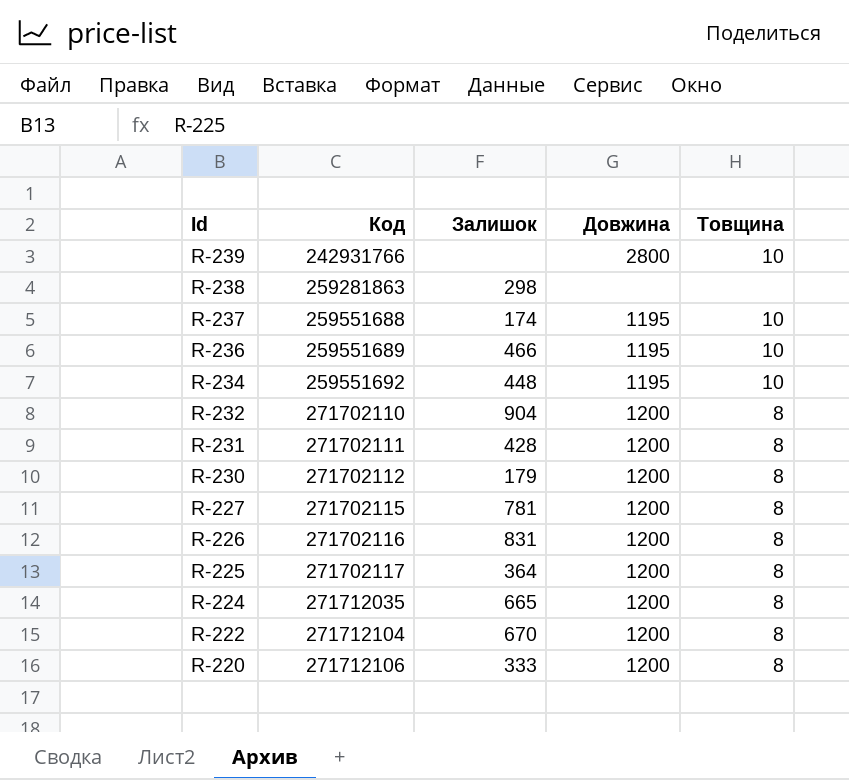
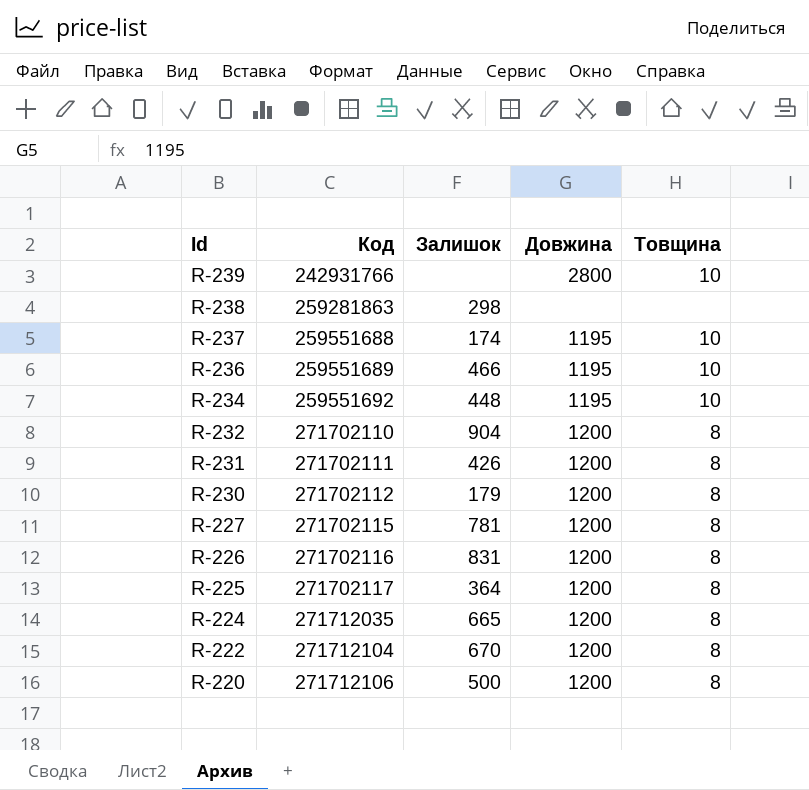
R-231 | Залишок: 428 -> 426
R-220 | Залишок: 333 -> 500

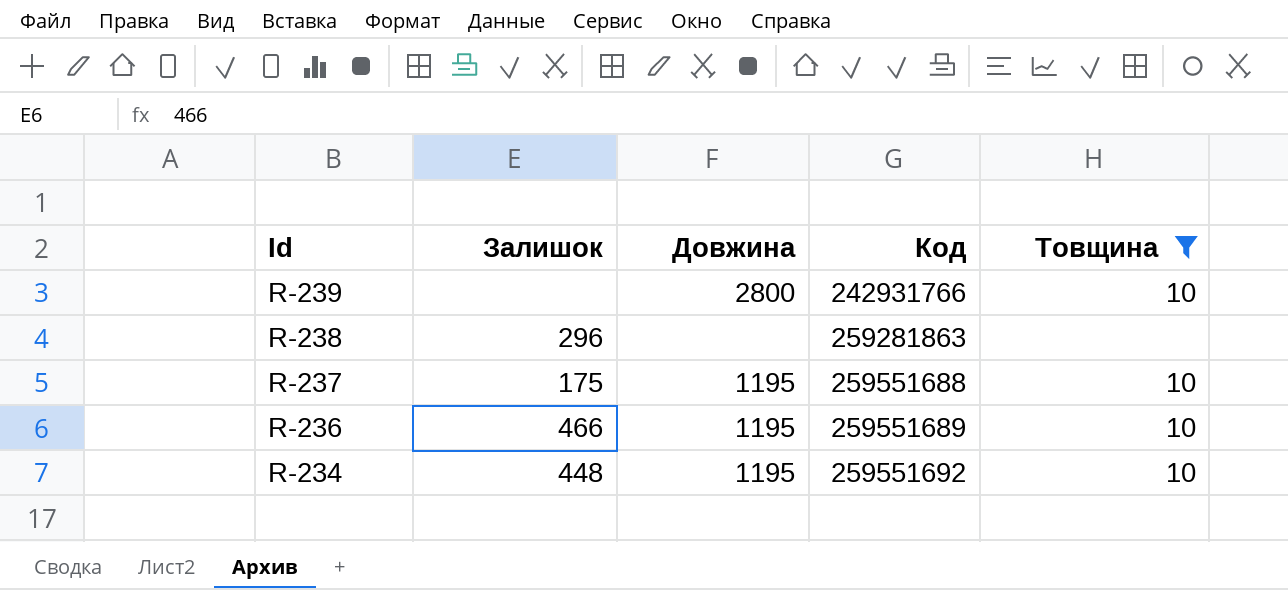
filter: none -> Товщина != 8
column Код | position: 2 -> 4
R-238 | Залишок: 298 -> 296
R-237 | Залишок: 174 -> 175

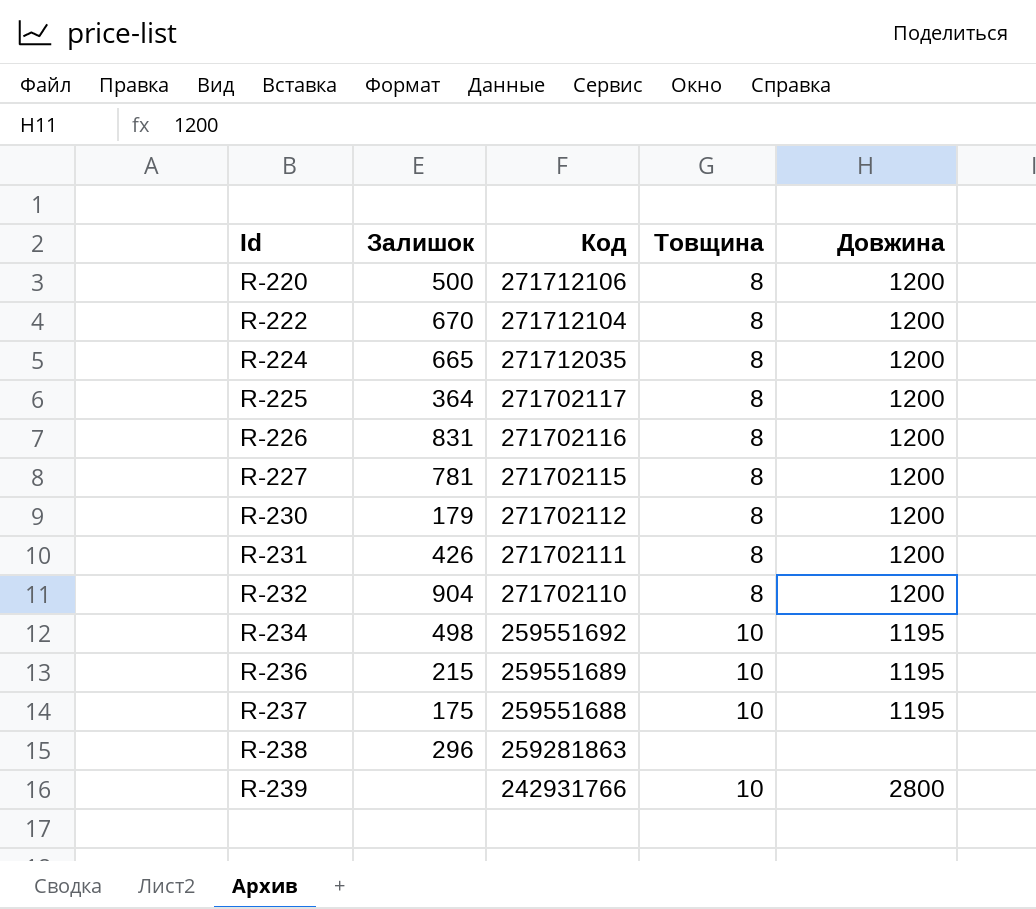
filter: Товщина != 8 -> none
row order: Id descending -> Id ascending
column Довжина | position: 3 -> 5
R-234 | Залишок: 448 -> 498
R-236 | Залишок: 466 -> 215

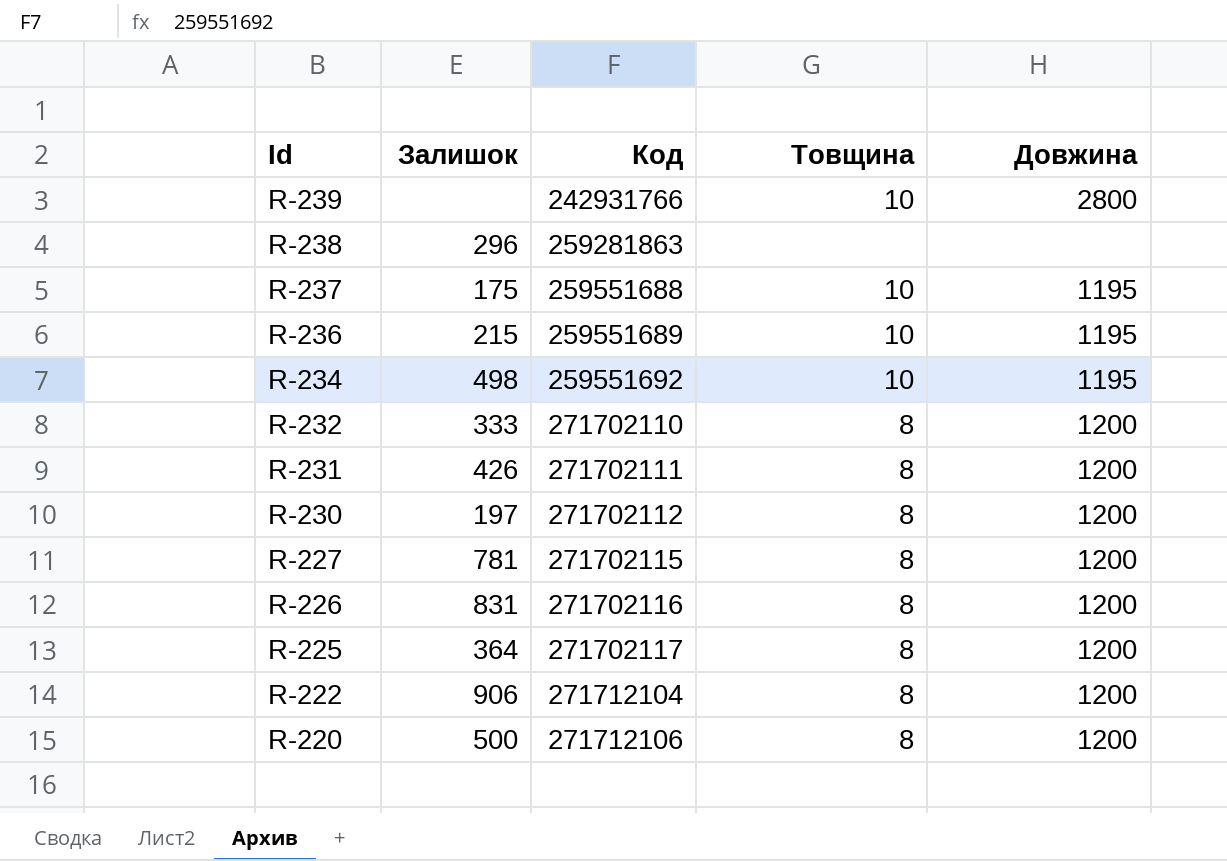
row order: Id ascending -> Id descending
row R-224: 665 | 271712035 | 8 | 1200 -> none
R-232 | Залишок: 904 -> 333
R-230 | Залишок: 179 -> 197
R-222 | Залишок: 670 -> 906

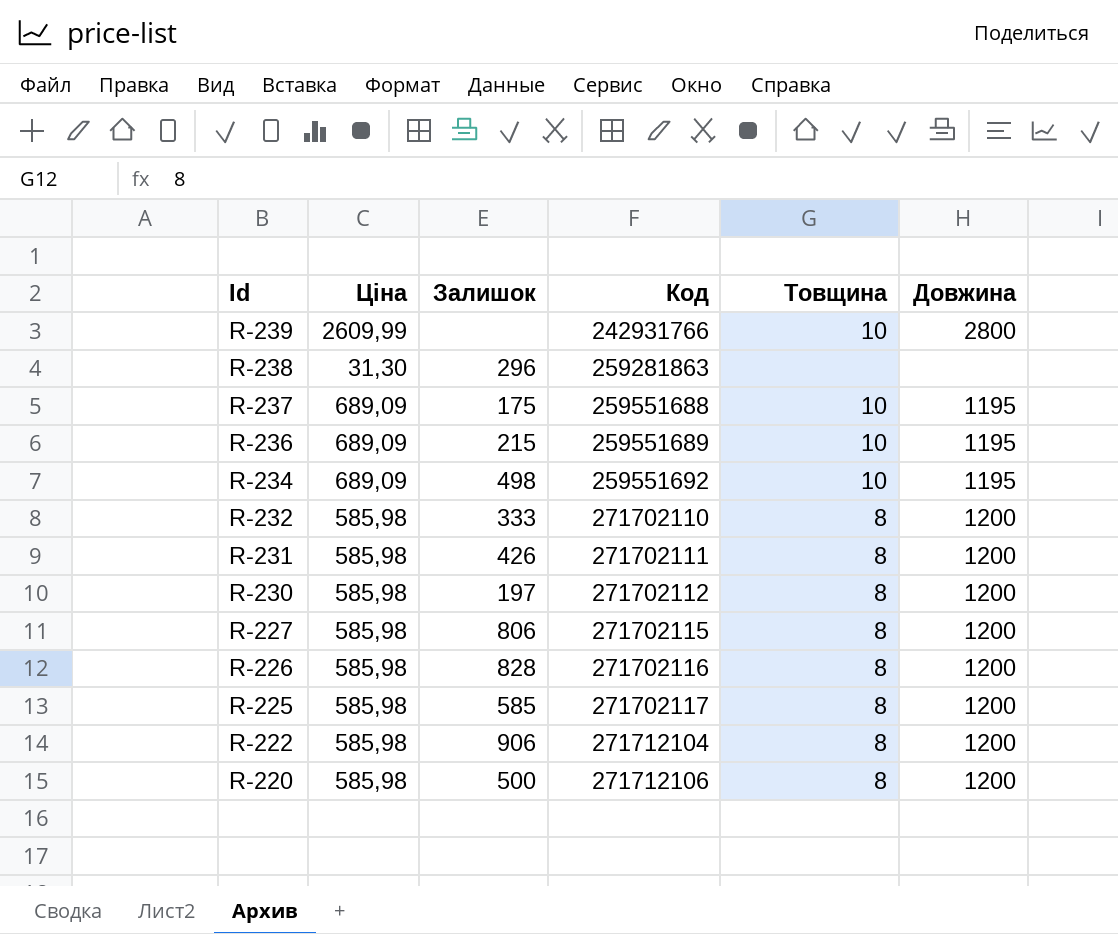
column Ціна | position: none -> 2
R-227 | Залишок: 781 -> 806
R-226 | Залишок: 831 -> 828
R-225 | Залишок: 364 -> 585

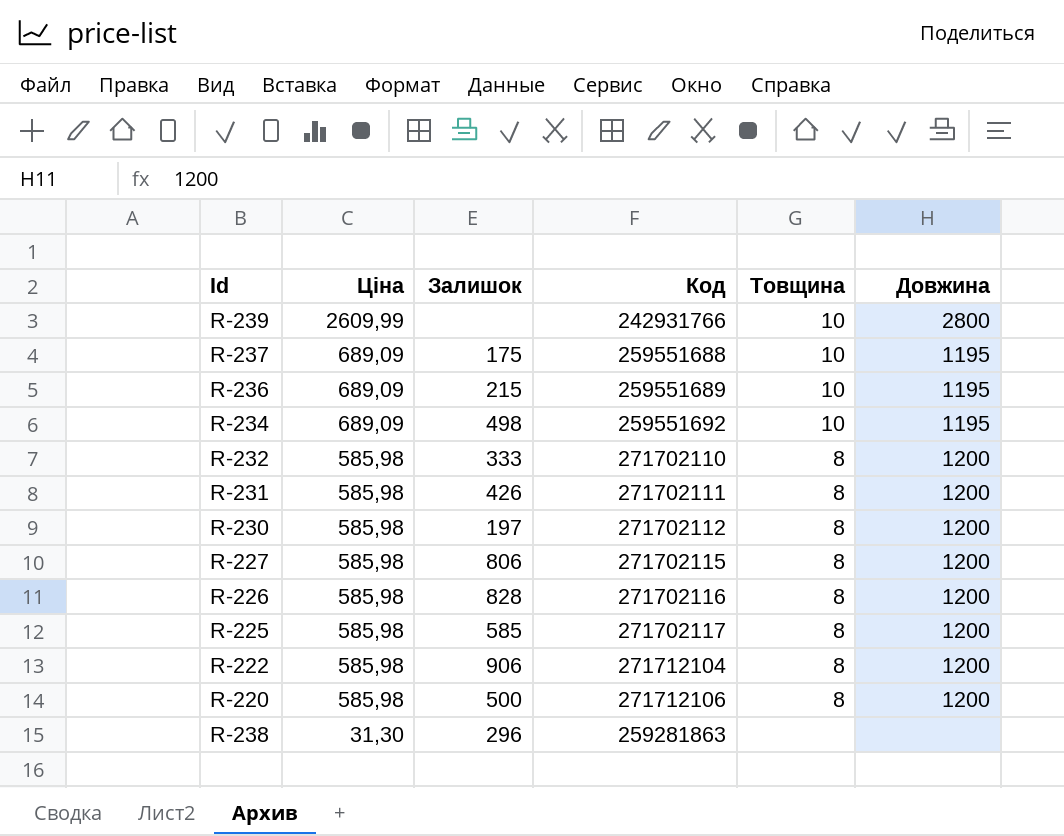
row order: Id descending -> Ціна descending

